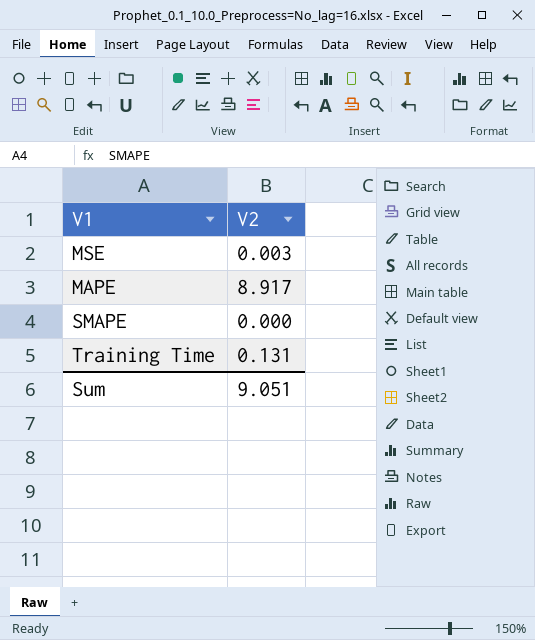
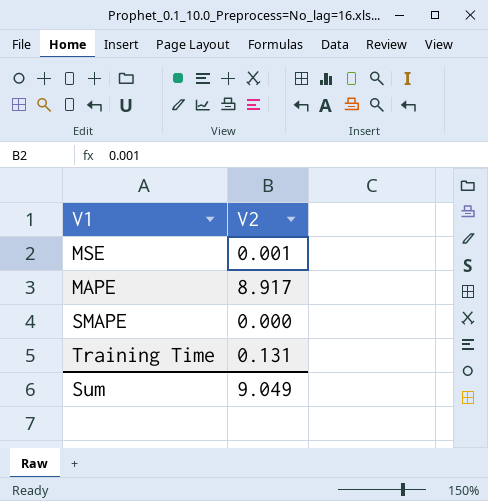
MSE | V2: 0.003 -> 0.001
Sum | V2: 9.051 -> 9.049

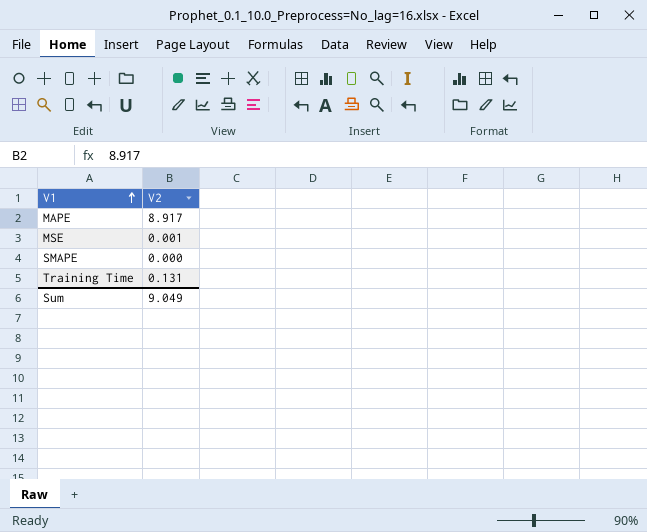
row order: none -> V1 ascending

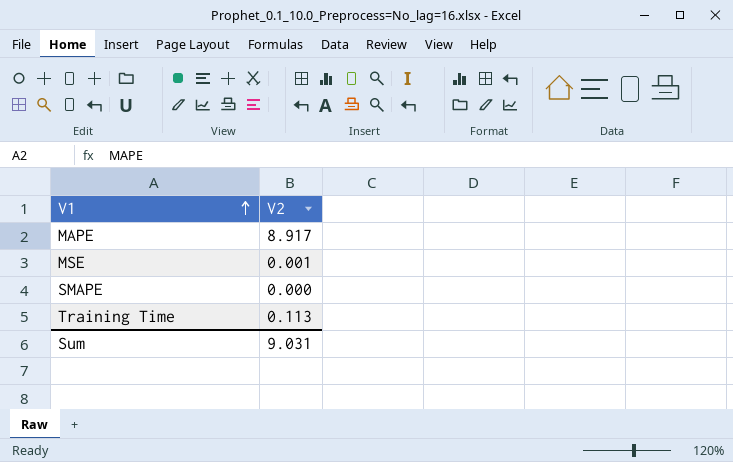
Training Time | V2: 0.131 -> 0.113
Sum | V2: 9.049 -> 9.031

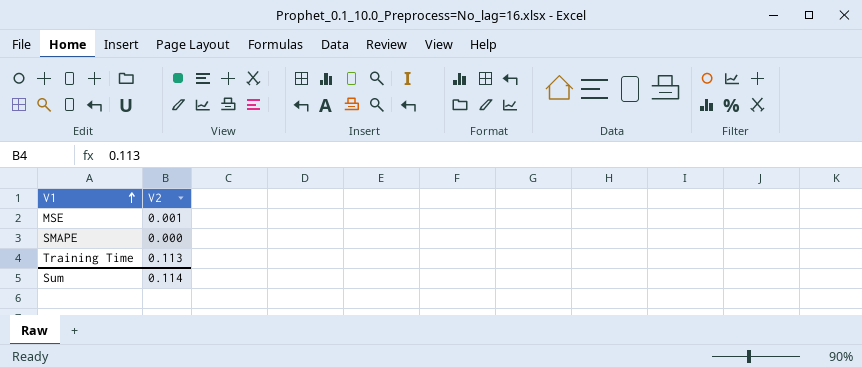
row MAPE: 8.917 -> none
Sum | V2: 9.031 -> 0.114

